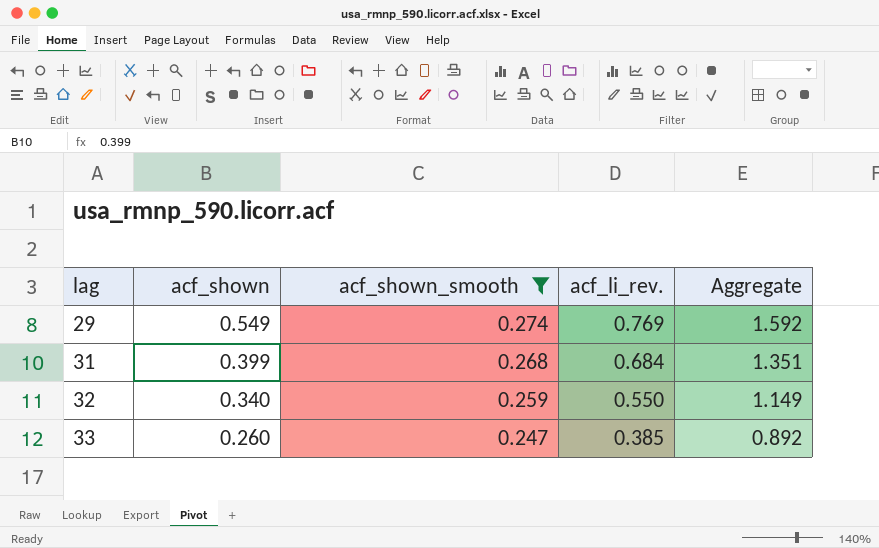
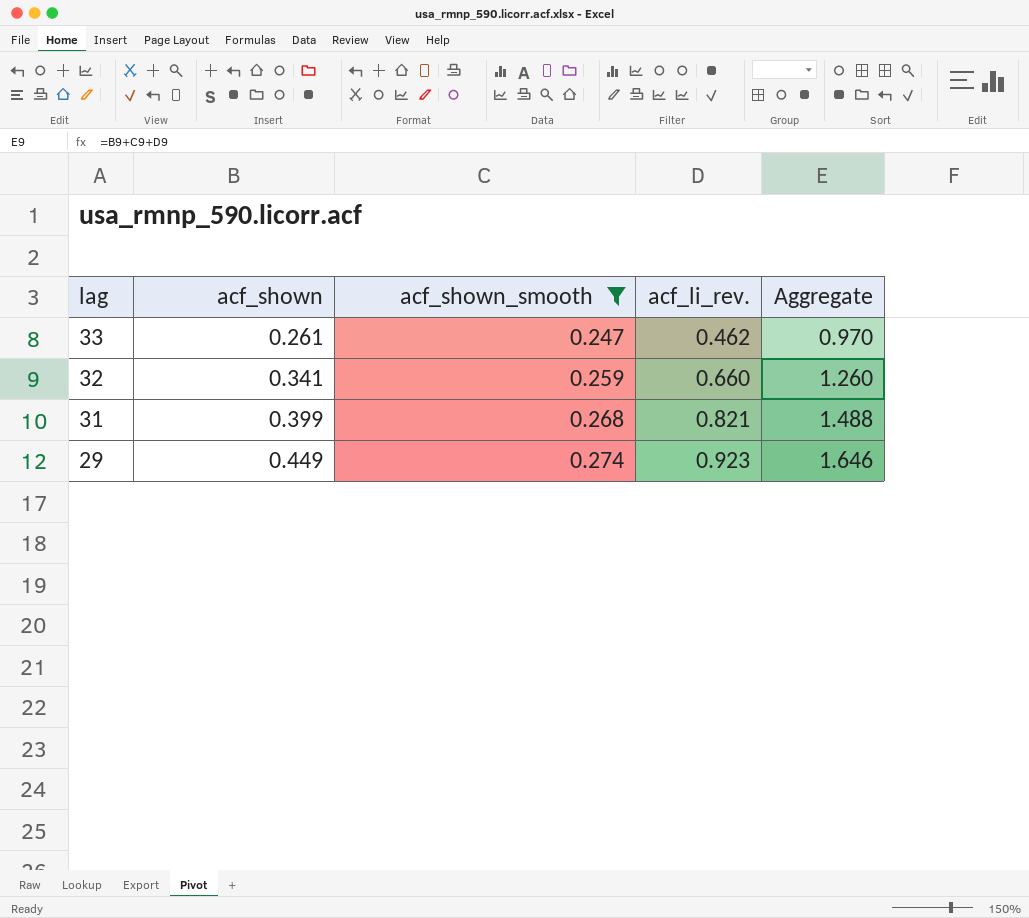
row order: lag ascending -> lag descending
33 | acf_shown: 0.260 -> 0.261
33 | acf_li_rev.: 0.385 -> 0.462
33 | Aggregate: 0.892 -> 0.970
32 | acf_shown: 0.340 -> 0.341
32 | acf_li_rev.: 0.550 -> 0.660
32 | Aggregate: 1.149 -> 1.260
31 | acf_li_rev.: 0.684 -> 0.821
31 | Aggregate: 1.351 -> 1.488
29 | acf_shown: 0.549 -> 0.449
29 | acf_li_rev.: 0.769 -> 0.923
29 | Aggregate: 1.592 -> 1.646

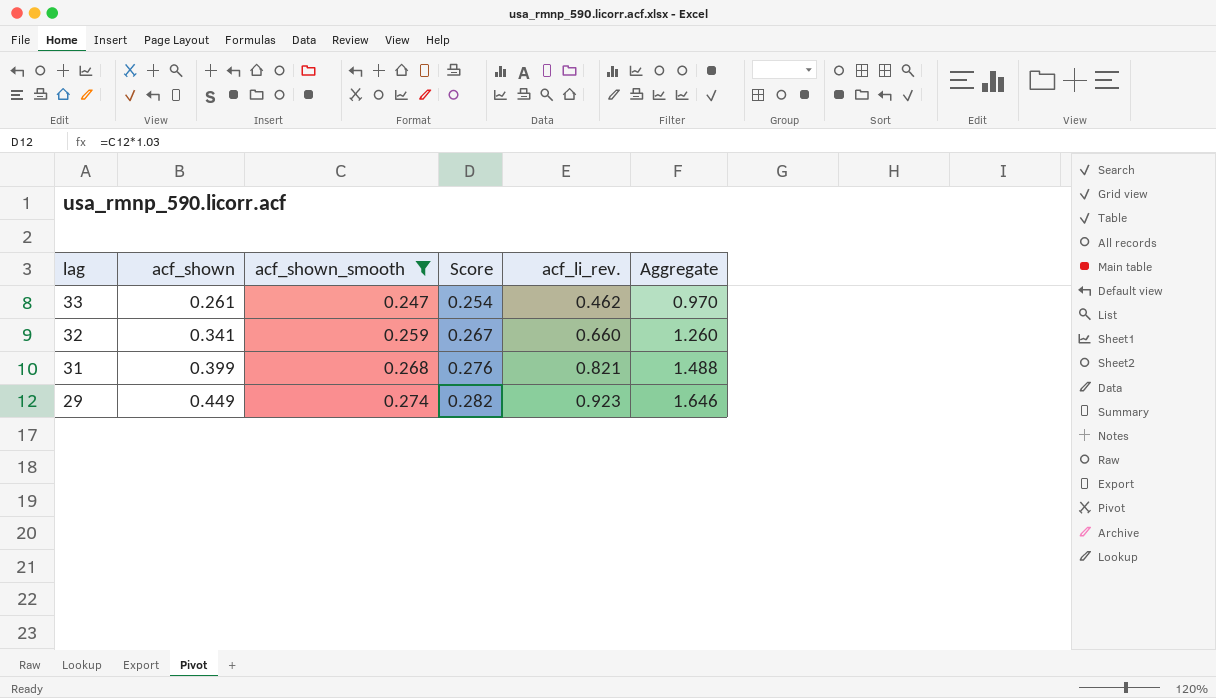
column Score | formula: none -> [acf_shown_smooth] * 1.03

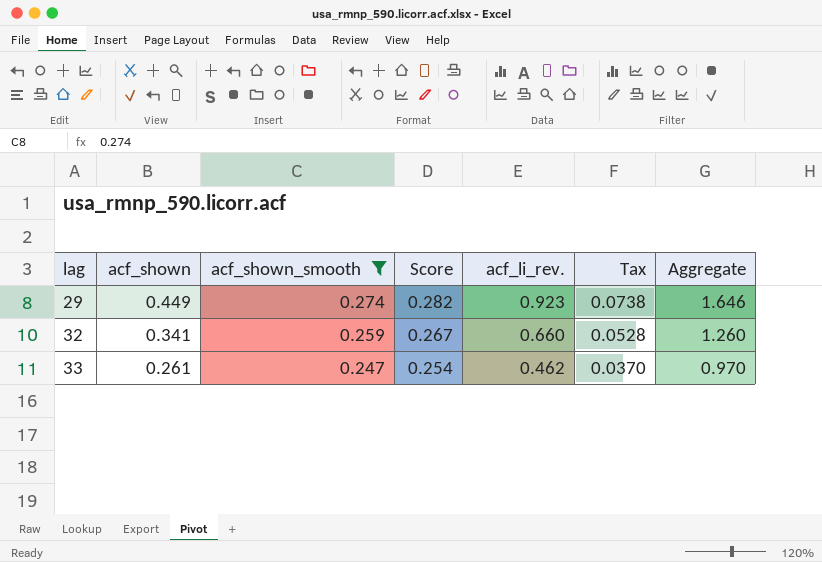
row order: lag descending -> lag ascending
column Tax | formula: none -> [acf_li_rev.] * 0.08
row 31: 0.399 | 0.268 | 0.276 | 0.821 | 1.488 -> none

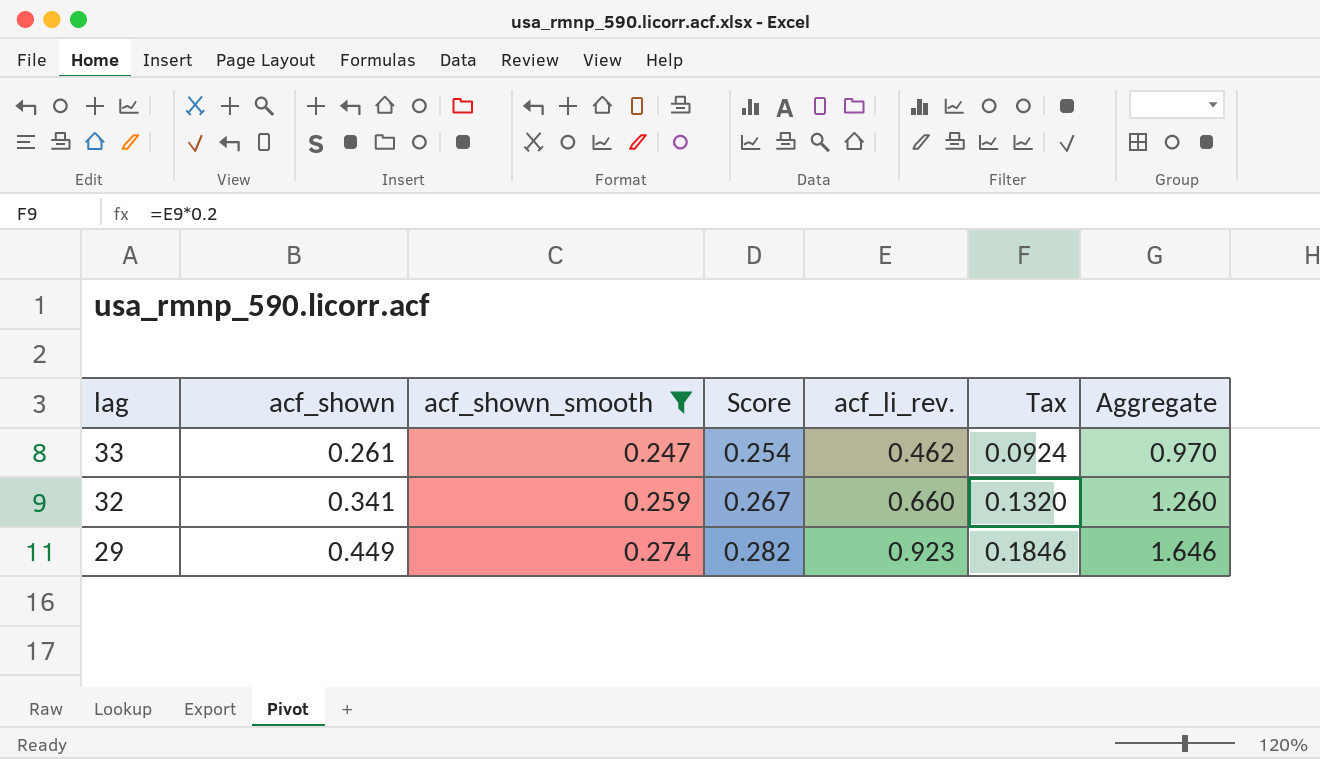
row order: lag ascending -> lag descending
column Tax | formula: [acf_li_rev.] * 0.08 -> [acf_li_rev.] * 0.2

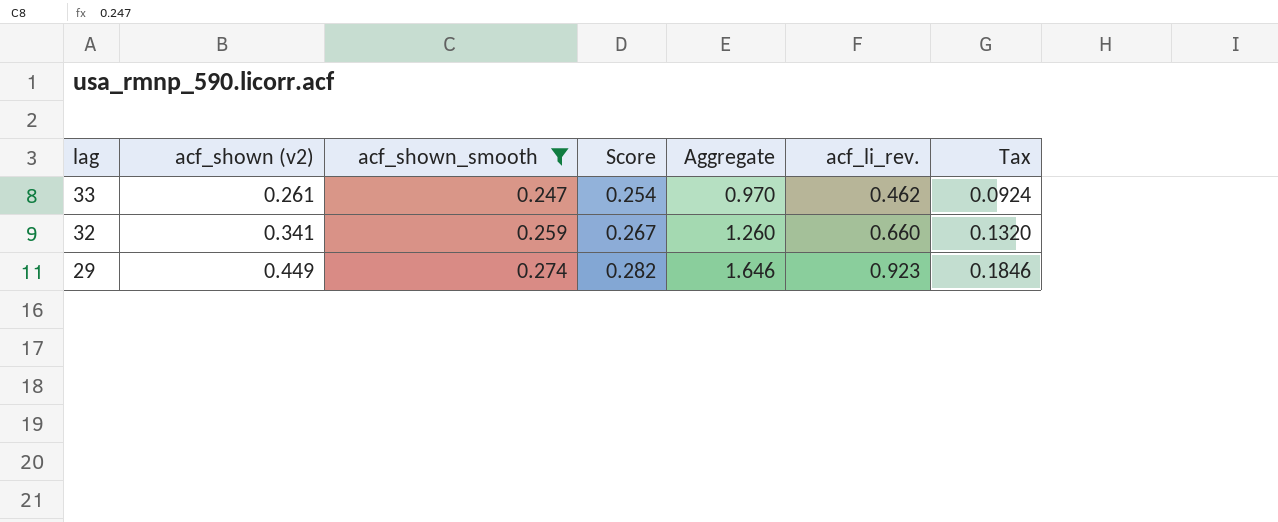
column name: acf_shown -> acf_shown (v2)
column Aggregate | position: 7 -> 5

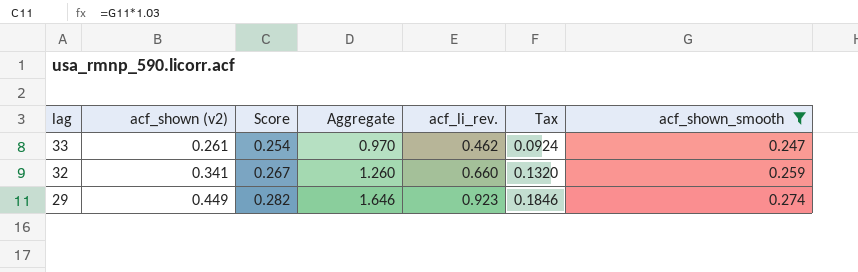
column acf_shown_smooth | position: 3 -> 7

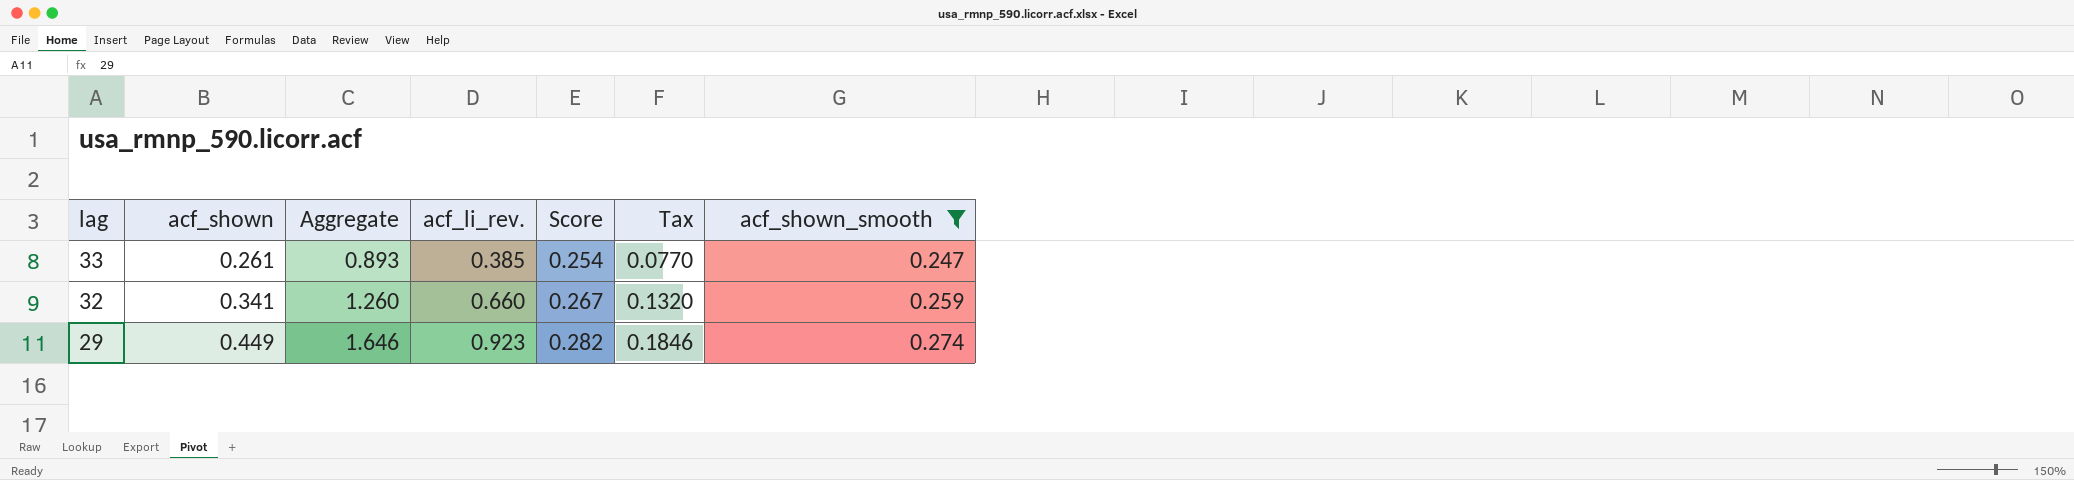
column name: acf_shown (v2) -> acf_shown
column Score | position: 3 -> 5
33 | Aggregate: 0.970 -> 0.893
33 | acf_li_rev.: 0.462 -> 0.385
33 | Tax: 0.0924 -> 0.0770

